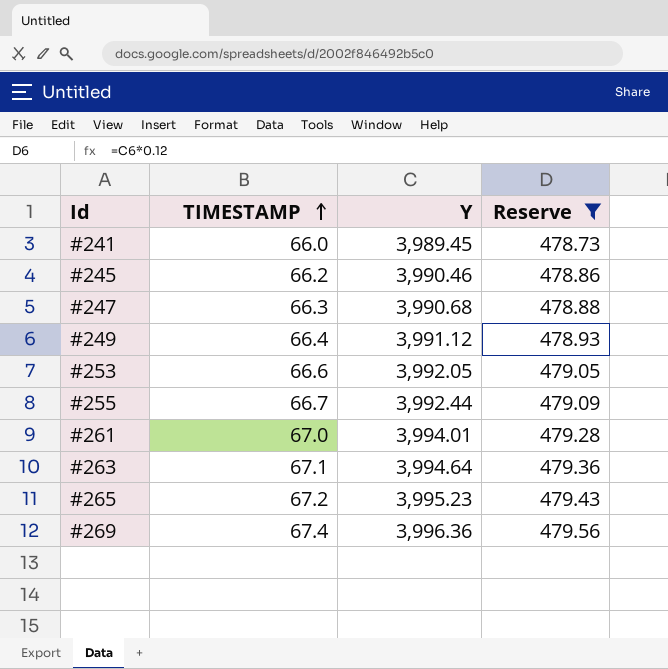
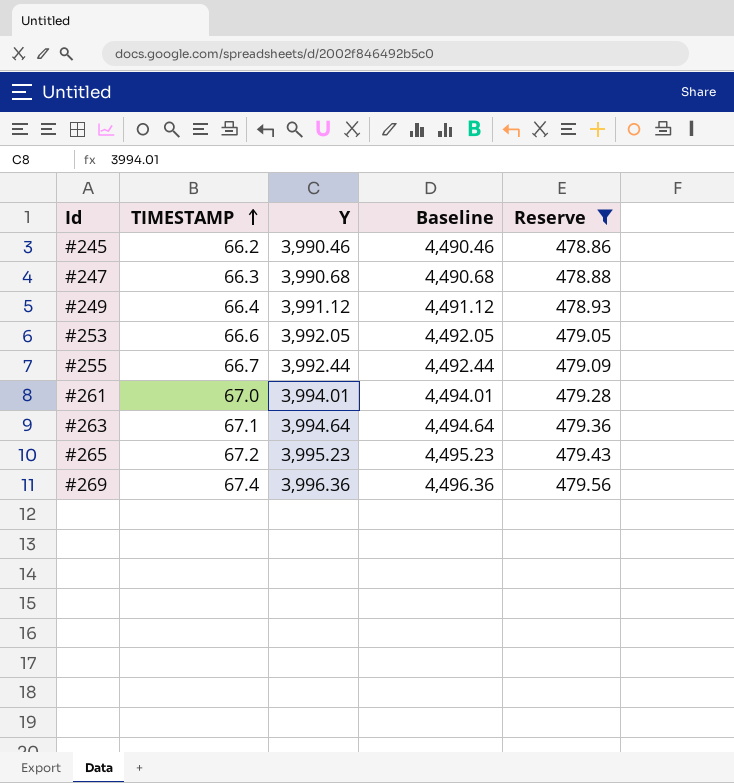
column Baseline | formula: none -> [Y] + 500
row #241: 66.0 | 3,989.45 | 478.73 -> none

